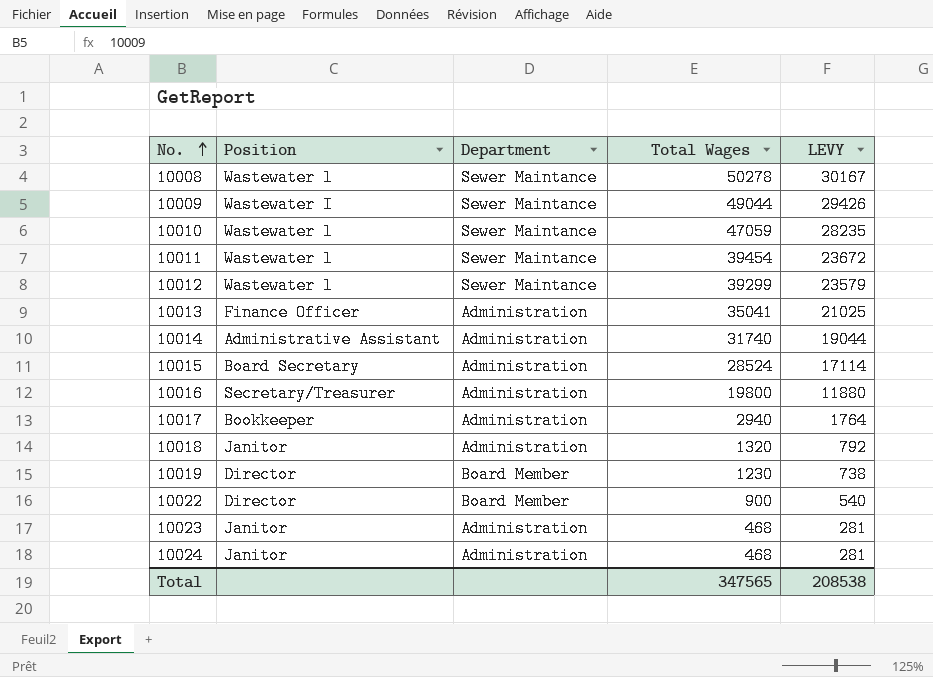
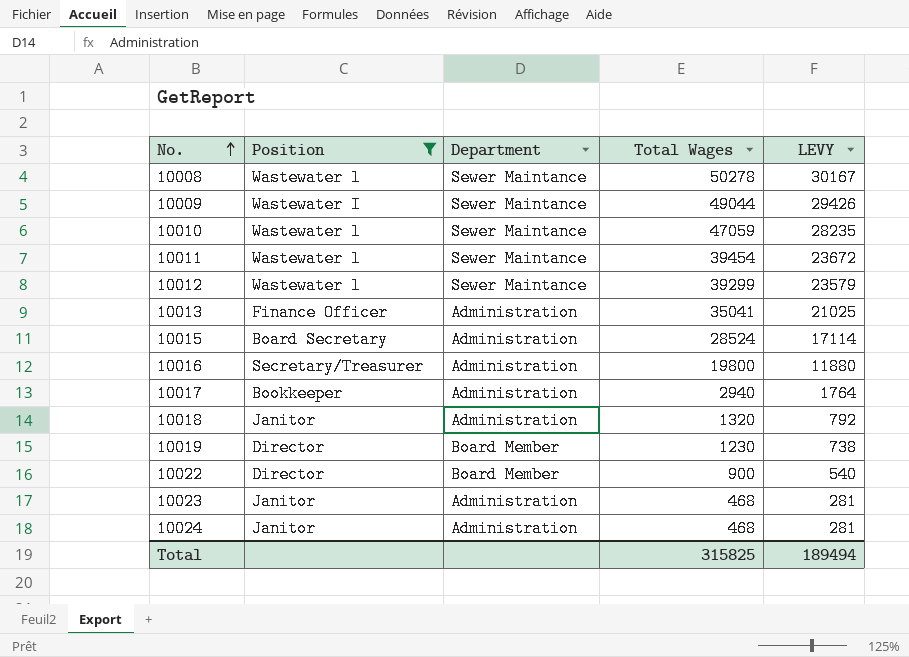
filter: none -> Position != Administrative Assistant
Total | Total Wages: 347565 -> 315825
Total | LEVY: 208538 -> 189494

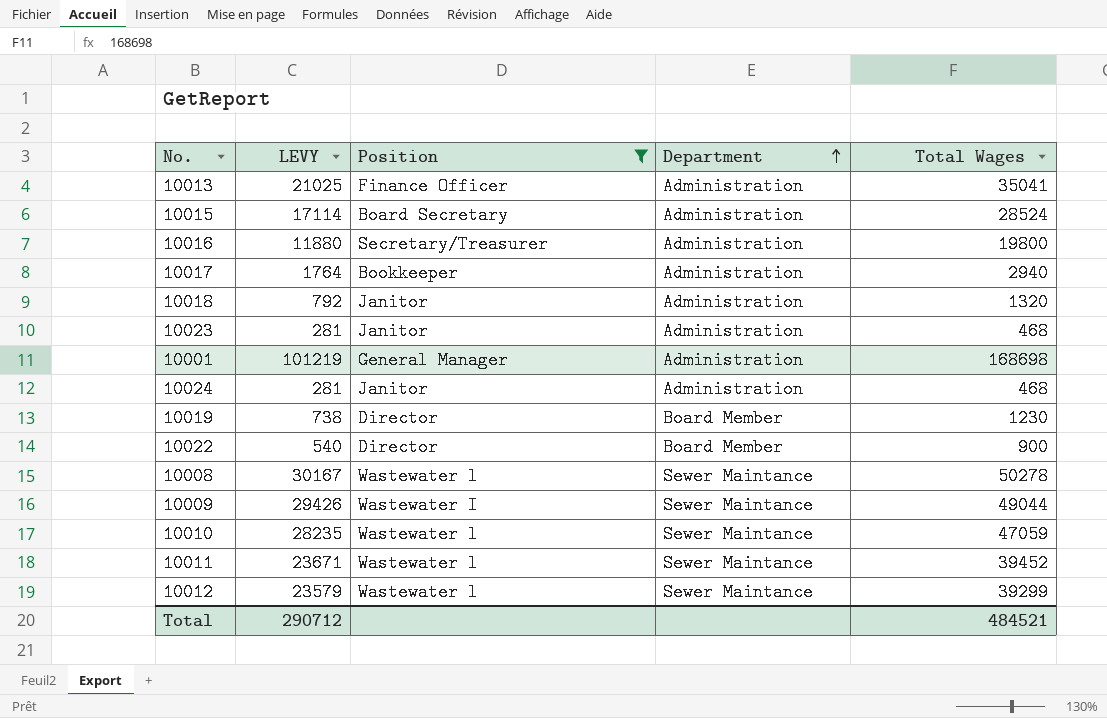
row order: No. ascending -> Department ascending
column LEVY | position: 5 -> 2
row 10001: none -> 101219 | General Manager | Administration | 168698
10011 | LEVY: 23672 -> 23671
10011 | Total Wages: 39454 -> 39452
Total | LEVY: 189494 -> 290712
Total | Total Wages: 315825 -> 484521

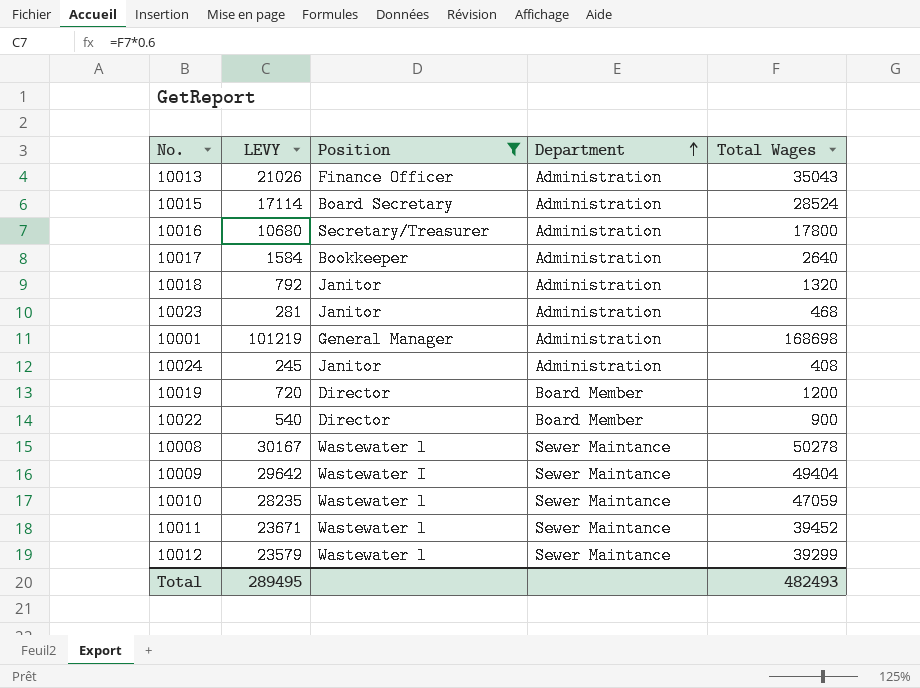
10013 | LEVY: 21025 -> 21026
10013 | Total Wages: 35041 -> 35043
10016 | LEVY: 11880 -> 10680
10016 | Total Wages: 19800 -> 17800
10017 | LEVY: 1764 -> 1584
10017 | Total Wages: 2940 -> 2640
10024 | LEVY: 281 -> 245
10024 | Total Wages: 468 -> 408
10019 | LEVY: 738 -> 720
10019 | Total Wages: 1230 -> 1200
10009 | LEVY: 29426 -> 29642
10009 | Total Wages: 49044 -> 49404
Total | LEVY: 290712 -> 289495
Total | Total Wages: 484521 -> 482493

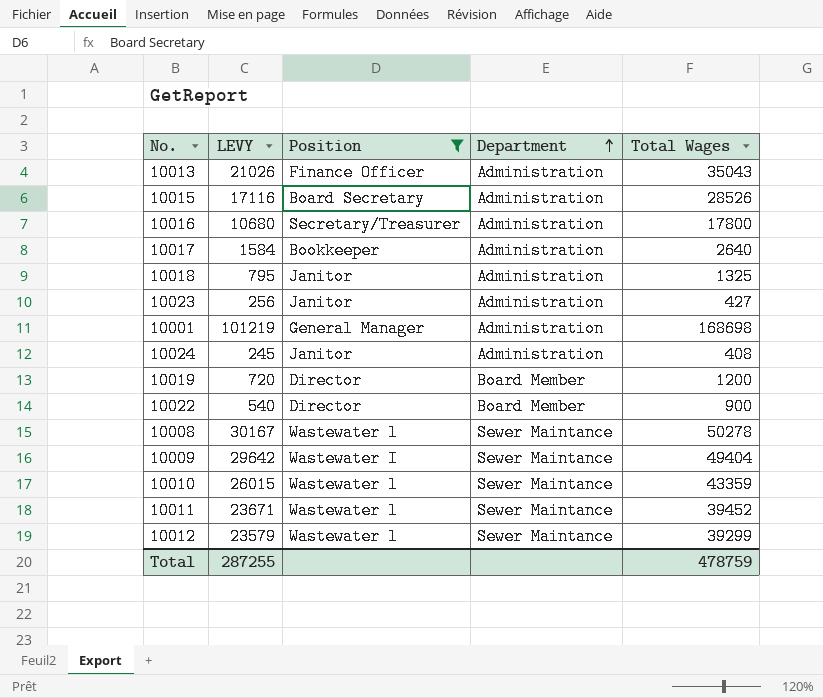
10015 | LEVY: 17114 -> 17116
10015 | Total Wages: 28524 -> 28526
10018 | LEVY: 792 -> 795
10018 | Total Wages: 1320 -> 1325
10023 | LEVY: 281 -> 256
10023 | Total Wages: 468 -> 427
10010 | LEVY: 28235 -> 26015
10010 | Total Wages: 47059 -> 43359
Total | LEVY: 289495 -> 287255
Total | Total Wages: 482493 -> 478759

